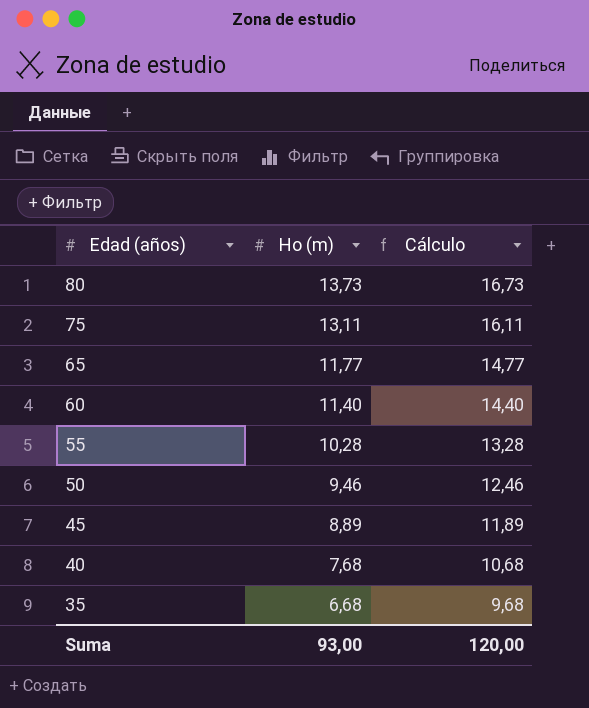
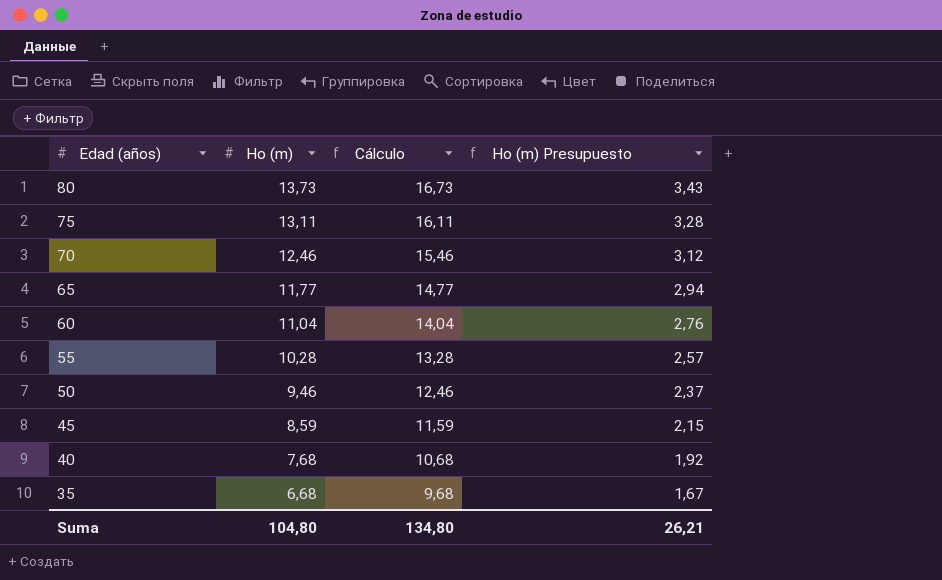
column Ho (m) Presupuesto | formula: none -> [Ho (m)] * 0,25
row 70: none -> 12,46 | 15,46 | 3,12
60 | Ho (m): 11,40 -> 11,04
60 | Cálculo: 14,40 -> 14,04
45 | Ho (m): 8,89 -> 8,59
45 | Cálculo: 11,89 -> 11,59
Suma | Ho (m): 93,00 -> 104,80
Suma | Cálculo: 120,00 -> 134,80

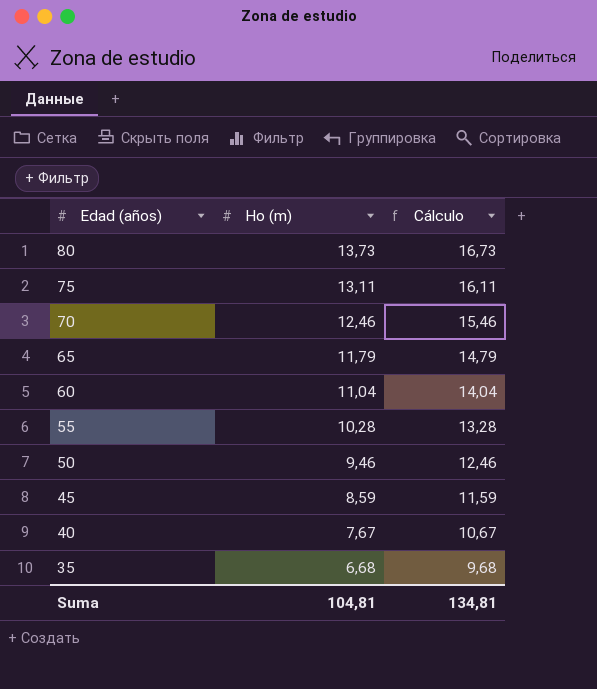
column Ho (m) Presupuesto | formula: [Ho (m)] * 0,25 -> none
65 | Ho (m): 11,77 -> 11,79
65 | Cálculo: 14,77 -> 14,79
40 | Ho (m): 7,68 -> 7,67
40 | Cálculo: 10,68 -> 10,67
Suma | Ho (m): 104,80 -> 104,81
Suma | Cálculo: 134,80 -> 134,81

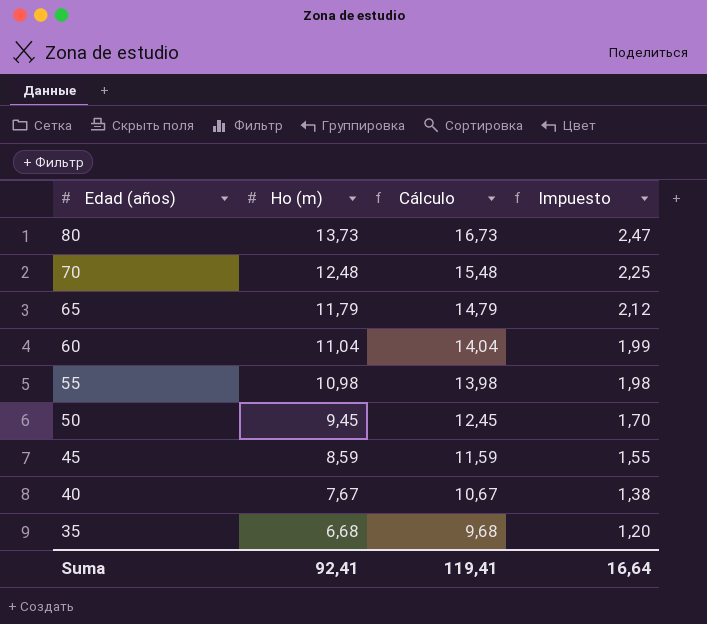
column Impuesto | formula: none -> [Ho (m)] * 0,18
row 75: 13,11 | 16,11 -> none
70 | Ho (m): 12,46 -> 12,48
70 | Cálculo: 15,46 -> 15,48
55 | Ho (m): 10,28 -> 10,98
55 | Cálculo: 13,28 -> 13,98
50 | Ho (m): 9,46 -> 9,45
50 | Cálculo: 12,46 -> 12,45
Suma | Ho (m): 104,81 -> 92,41
Suma | Cálculo: 134,81 -> 119,41

